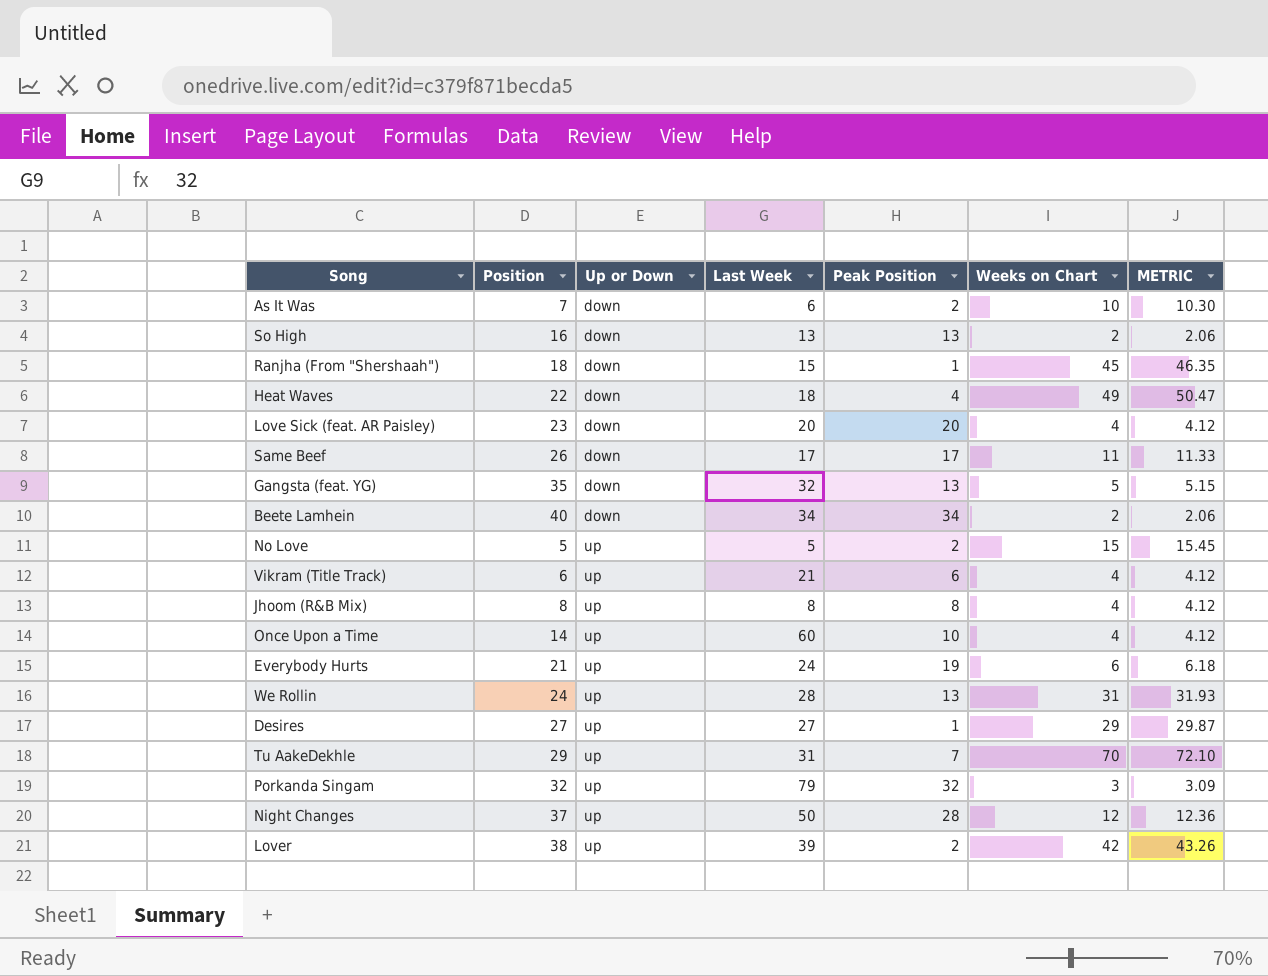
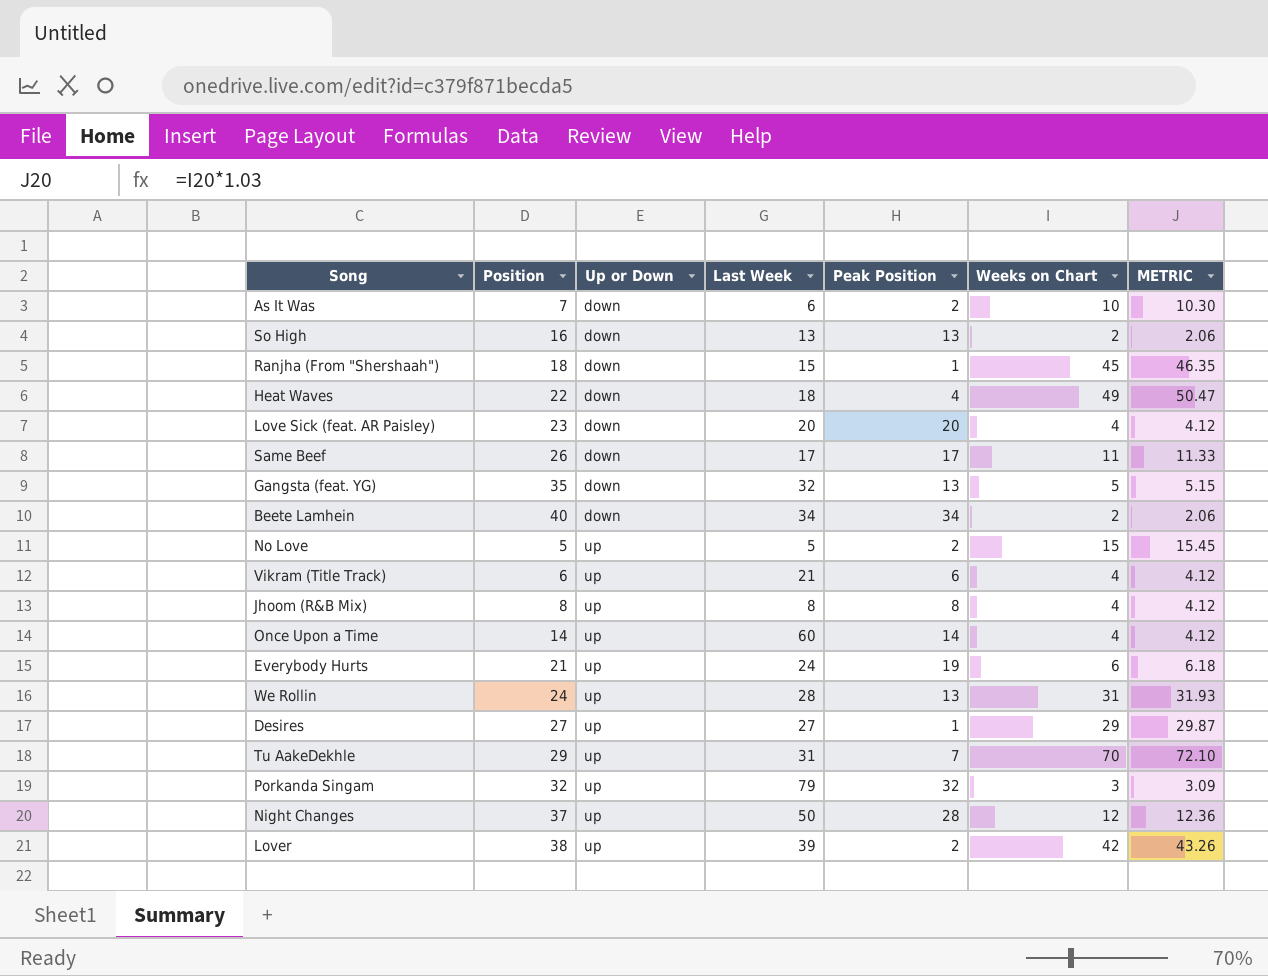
Once Upon a Time | Peak Position: 10 -> 14

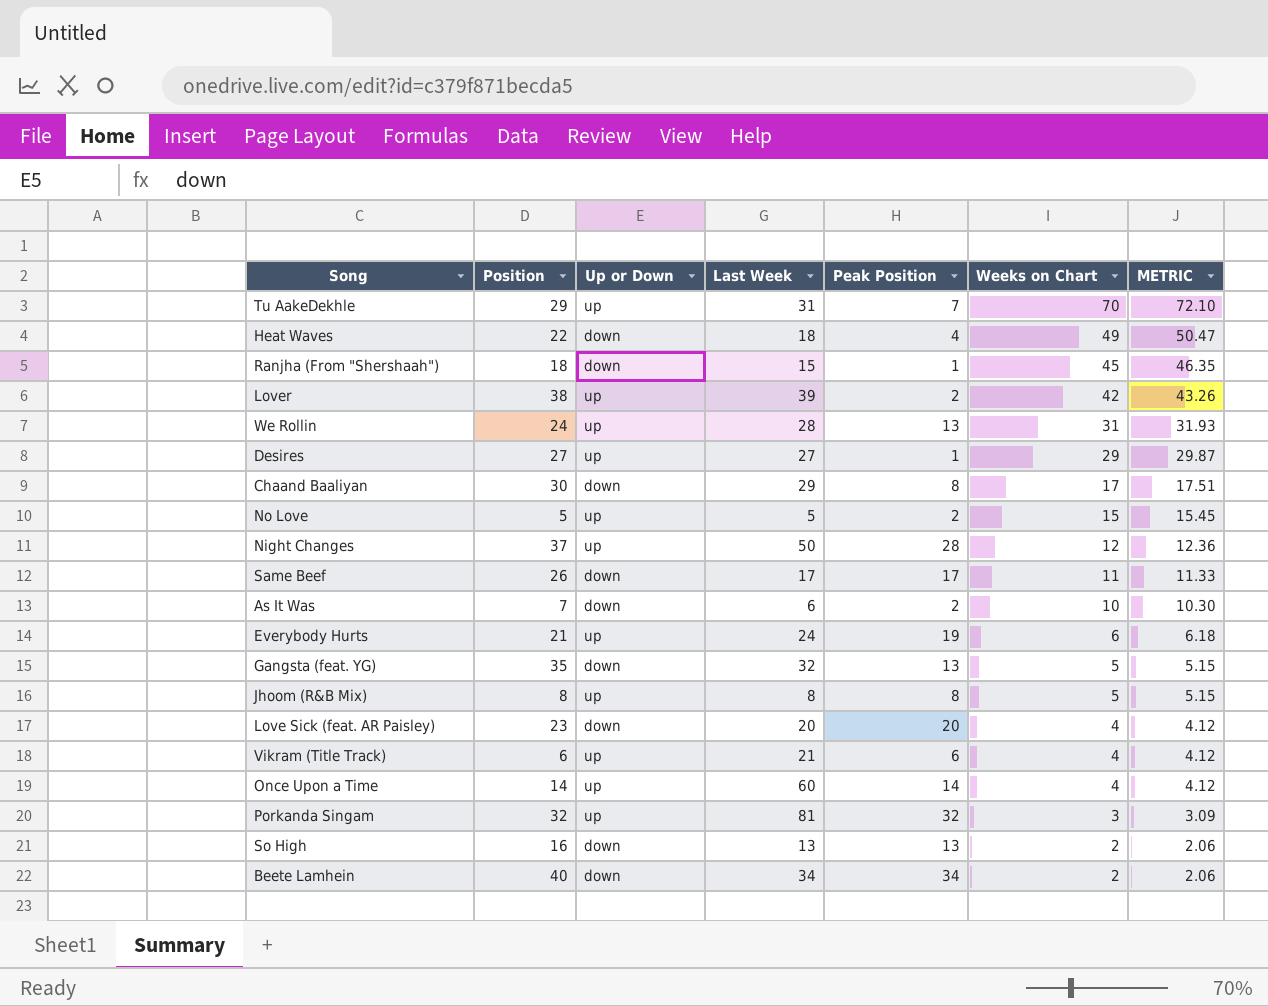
row order: Up or Down ascending -> Weeks on Chart descending
row Chaand Baaliyan: none -> 30 | down | 29 | 8 | 17 | 17.51
Jhoom (R&B Mix) | Weeks on Chart: 4 -> 5
Jhoom (R&B Mix) | METRIC: 4.12 -> 5.15
Porkanda Singam | Last Week: 79 -> 81

